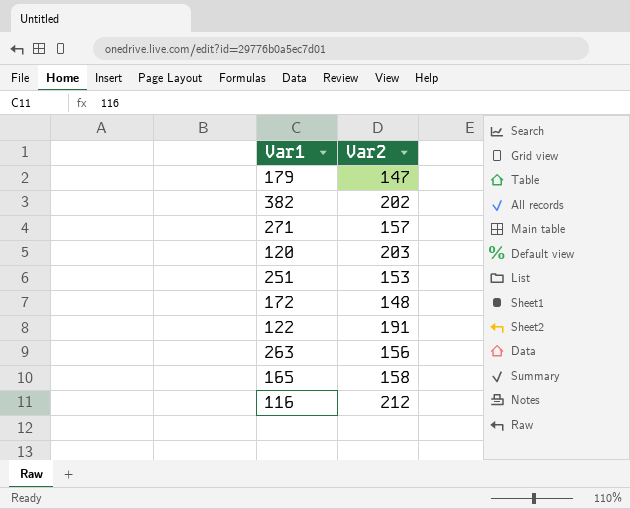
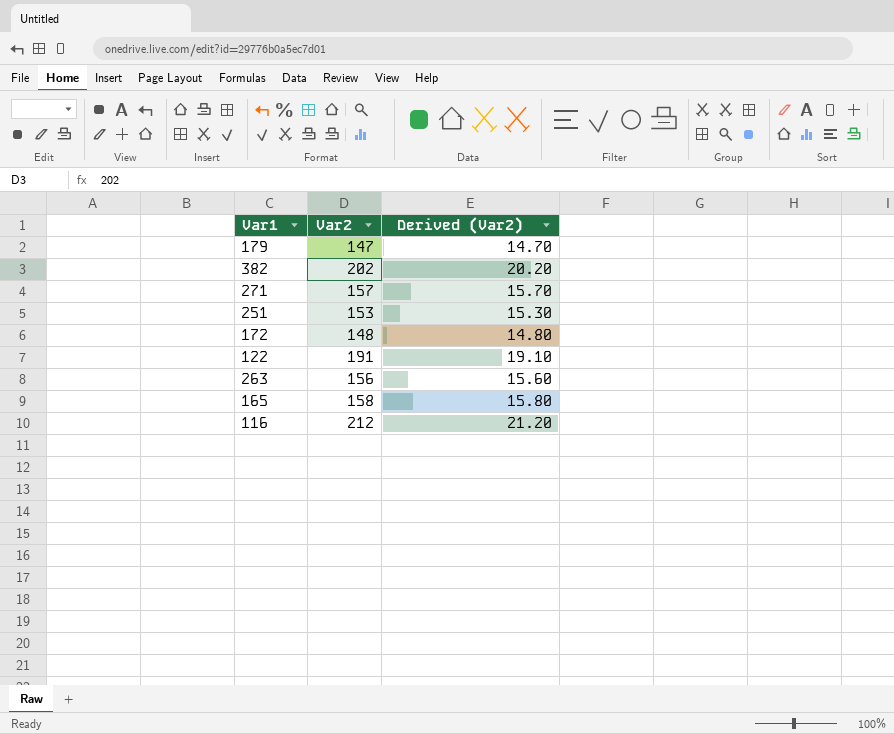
column Derived (Var2) | formula: none -> [Var2] * 0.1
row 120: 203 -> none

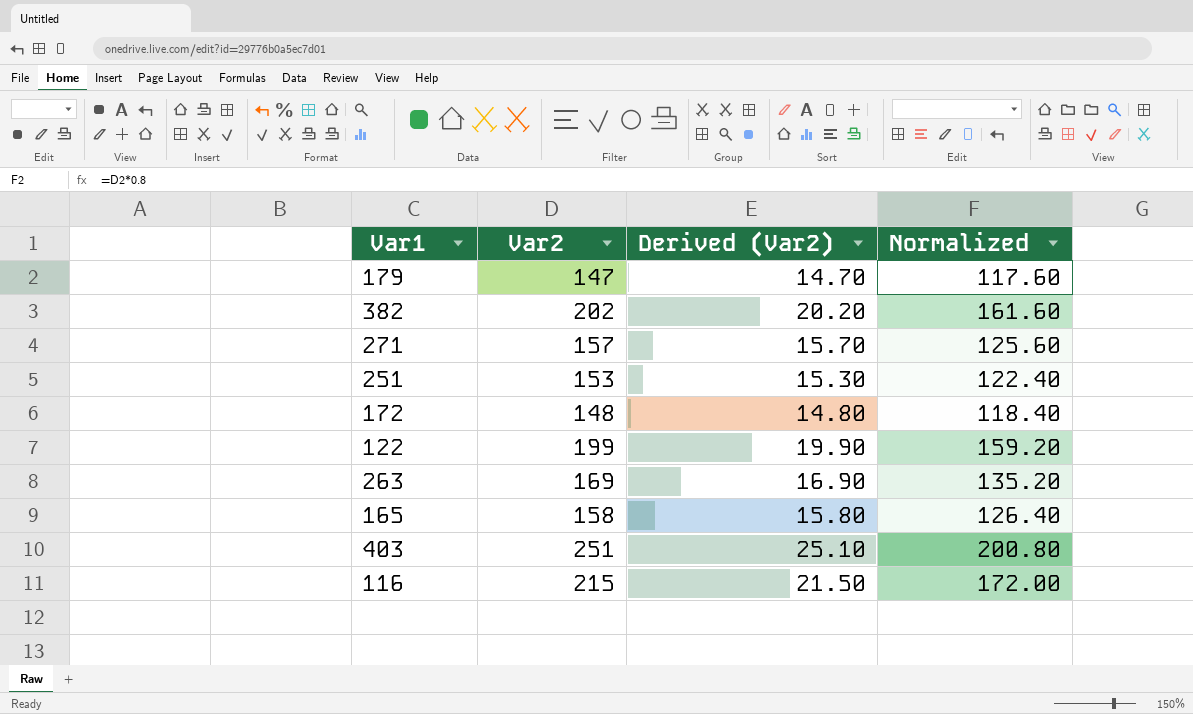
column Normalized | formula: none -> [Var2] * 0.8
122 | Var2: 191 -> 199
122 | Derived (Var2): 19.10 -> 19.90
263 | Var2: 156 -> 169
263 | Derived (Var2): 15.60 -> 16.90
row 403: none -> 251 | 25.10 | 200.80
116 | Var2: 212 -> 215
116 | Derived (Var2): 21.20 -> 21.50

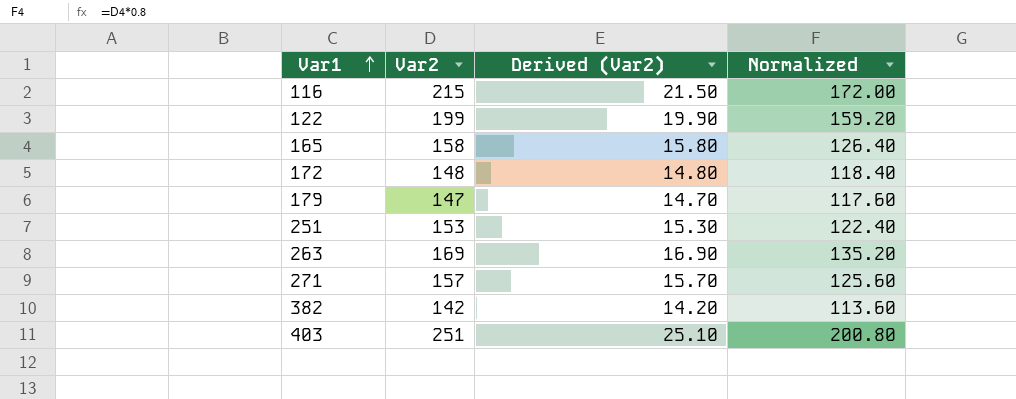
row order: none -> Var1 ascending
382 | Var2: 202 -> 142
382 | Derived (Var2): 20.20 -> 14.20
382 | Normalized: 161.60 -> 113.60

